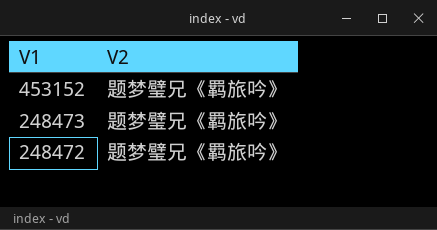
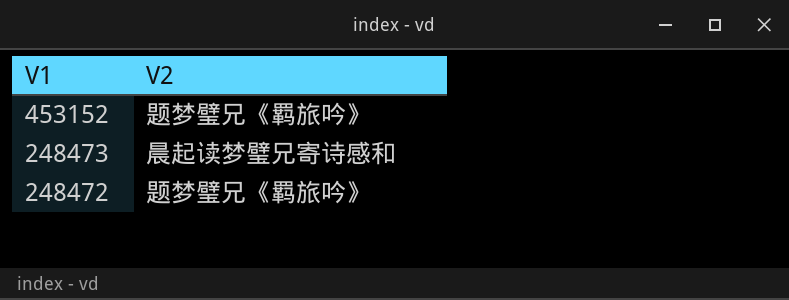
248473 | V2: 题梦璧兄《羁旅吟》 -> 晨起读梦璧兄寄诗感和

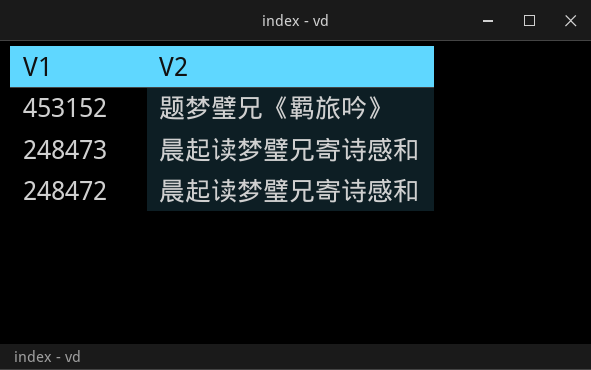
248472 | V2: 题梦璧兄《羁旅吟》 -> 晨起读梦璧兄寄诗感和

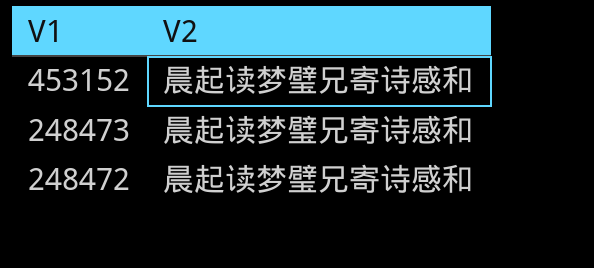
453152 | V2: 题梦璧兄《羁旅吟》 -> 晨起读梦璧兄寄诗感和

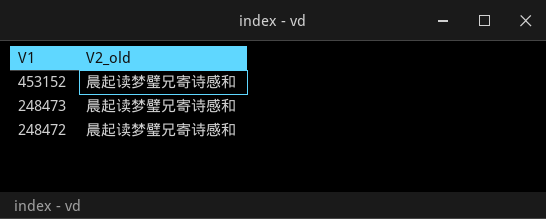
column name: V2 -> V2_old

